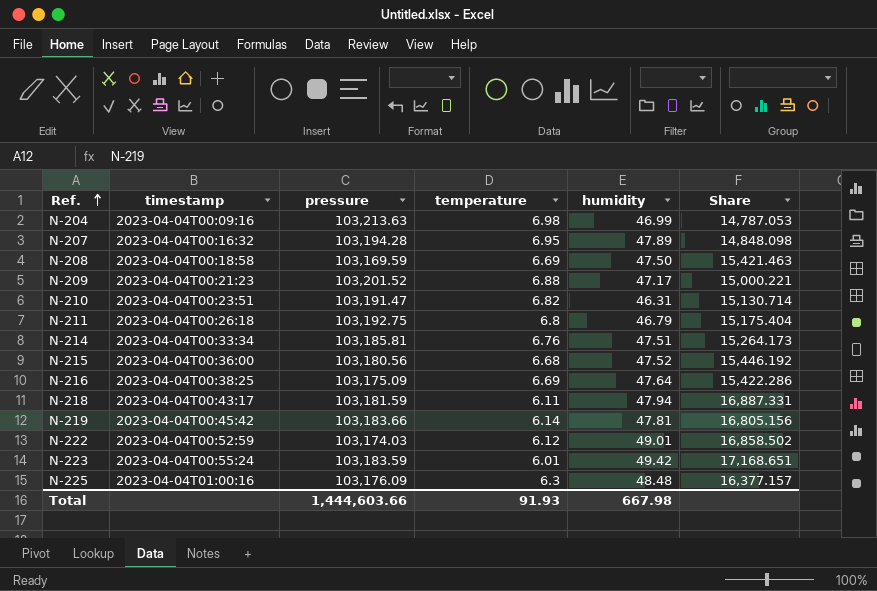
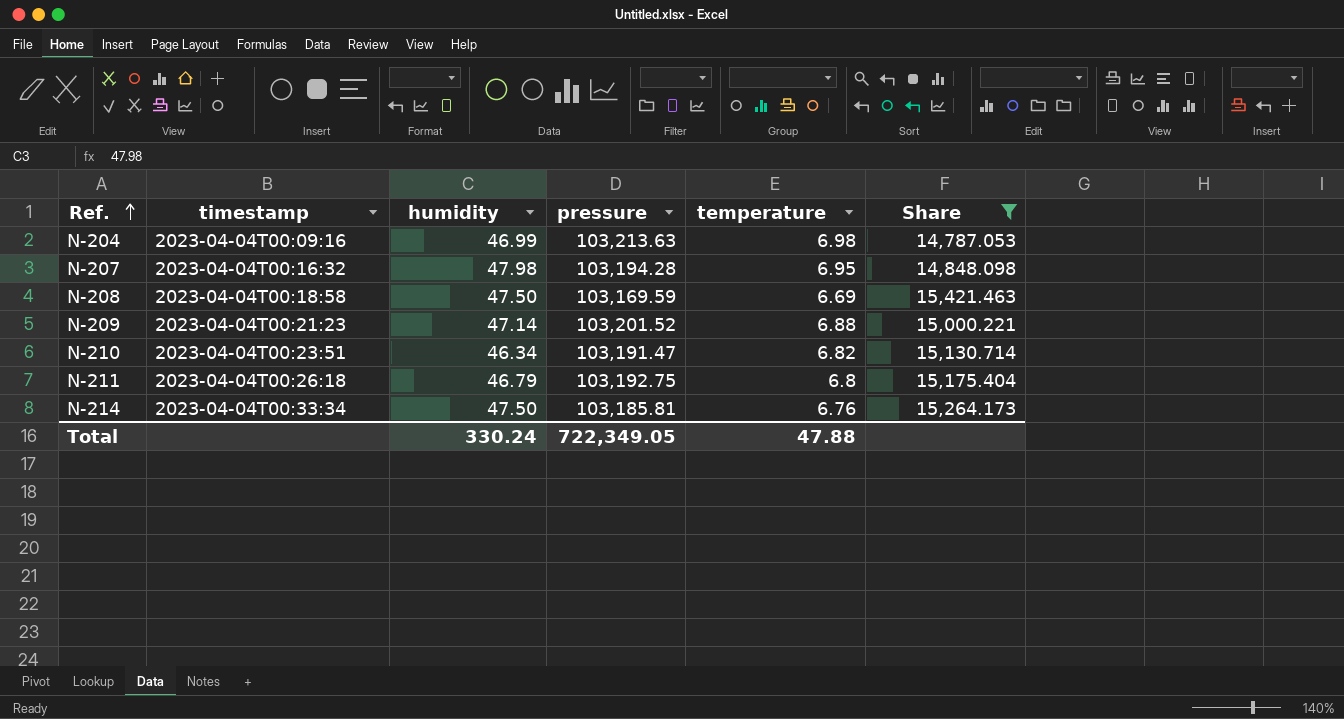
filter: none -> Share <= 15,421.463
column humidity | position: 5 -> 3
N-207 | humidity: 47.89 -> 47.98
N-209 | humidity: 47.17 -> 47.14
N-210 | humidity: 46.31 -> 46.34
N-214 | humidity: 47.51 -> 47.50
Total | humidity: 667.98 -> 330.24
Total | pressure: 1,444,603.66 -> 722,349.05
Total | temperature: 91.93 -> 47.88

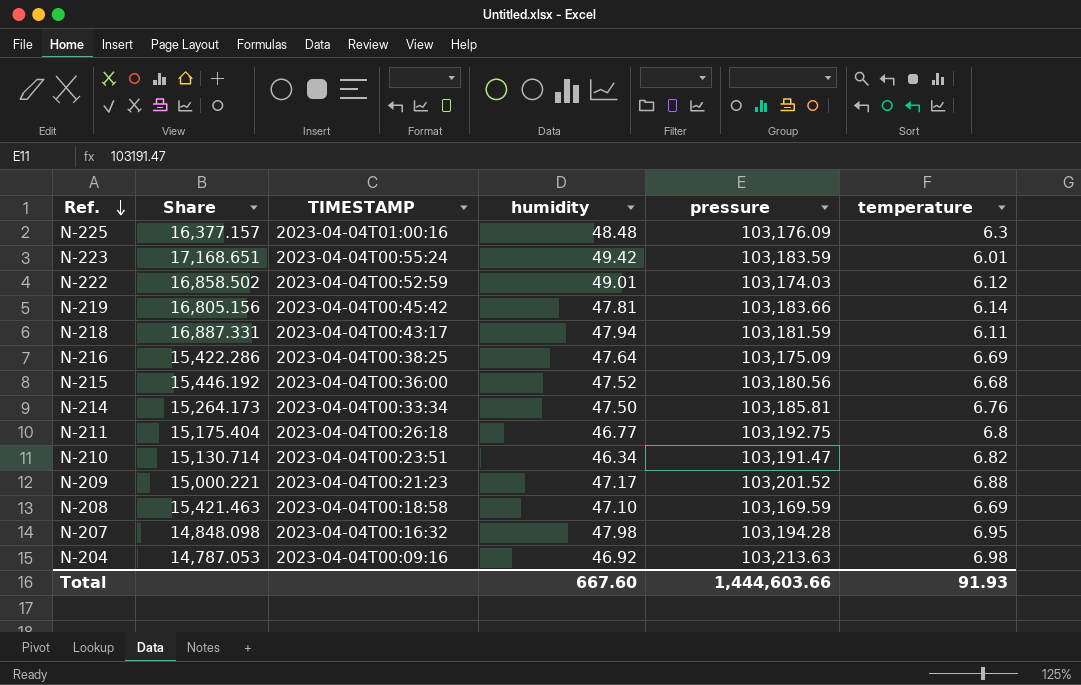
filter: Share <= 15,421.463 -> none
row order: Ref. ascending -> Ref. descending
column Share | position: 6 -> 2
column name: timestamp -> TIMESTAMP
N-211 | humidity: 46.79 -> 46.77
N-209 | humidity: 47.14 -> 47.17
N-208 | humidity: 47.50 -> 47.10
N-204 | humidity: 46.99 -> 46.92
Total | humidity: 330.24 -> 667.60
Total | pressure: 722,349.05 -> 1,444,603.66
Total | temperature: 47.88 -> 91.93

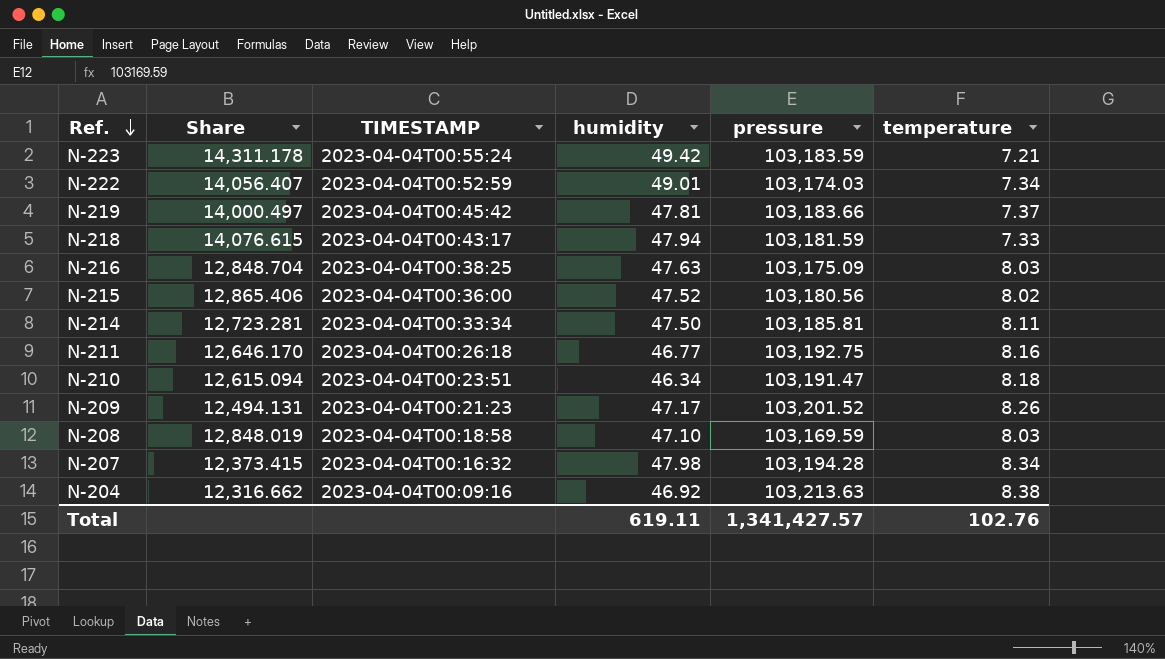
row N-225: 16,377.157 | 2023-04-04T01:00:16 | 48.48 | 103,176.09 | 6.3 -> none
N-223 | Share: 17,168.651 -> 14,311.178
N-223 | temperature: 6.01 -> 7.21
N-222 | Share: 16,858.502 -> 14,056.407
N-222 | temperature: 6.12 -> 7.34
N-219 | Share: 16,805.156 -> 14,000.497
N-219 | temperature: 6.14 -> 7.37
N-218 | Share: 16,887.331 -> 14,076.615
N-218 | temperature: 6.11 -> 7.33
N-216 | Share: 15,422.286 -> 12,848.704
N-216 | humidity: 47.64 -> 47.63
N-216 | temperature: 6.69 -> 8.03
N-215 | Share: 15,446.192 -> 12,865.406
N-215 | temperature: 6.68 -> 8.02
N-214 | Share: 15,264.173 -> 12,723.281
N-214 | temperature: 6.76 -> 8.11
N-211 | Share: 15,175.404 -> 12,646.170
N-211 | temperature: 6.8 -> 8.16
N-210 | Share: 15,130.714 -> 12,615.094
N-210 | temperature: 6.82 -> 8.18
N-209 | Share: 15,000.221 -> 12,494.131
N-209 | temperature: 6.88 -> 8.26
N-208 | Share: 15,421.463 -> 12,848.019
N-208 | temperature: 6.69 -> 8.03
N-207 | Share: 14,848.098 -> 12,373.415
N-207 | temperature: 6.95 -> 8.34
N-204 | Share: 14,787.053 -> 12,316.662
N-204 | temperature: 6.98 -> 8.38
Total | humidity: 667.60 -> 619.11
Total | pressure: 1,444,603.66 -> 1,341,427.57
Total | temperature: 91.93 -> 102.76

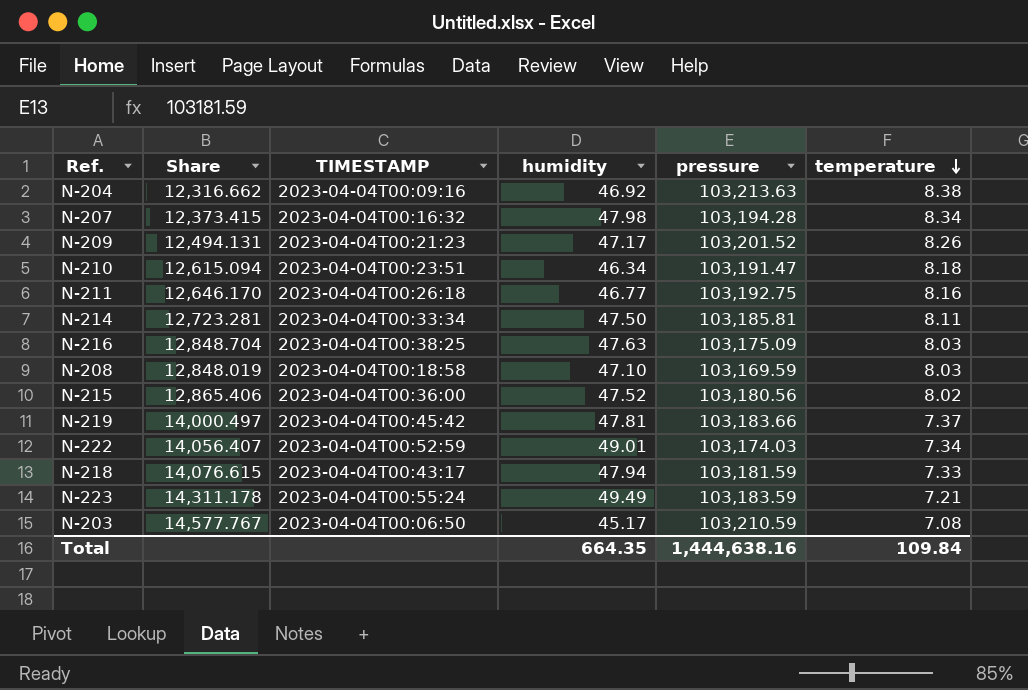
row order: Ref. descending -> temperature descending
N-223 | humidity: 49.42 -> 49.49
row N-203: none -> 14,577.767 | 2023-04-04T00:06:50 | 45.17 | 103,210.59 | 7.08
Total | humidity: 619.11 -> 664.35
Total | pressure: 1,341,427.57 -> 1,444,638.16
Total | temperature: 102.76 -> 109.84

